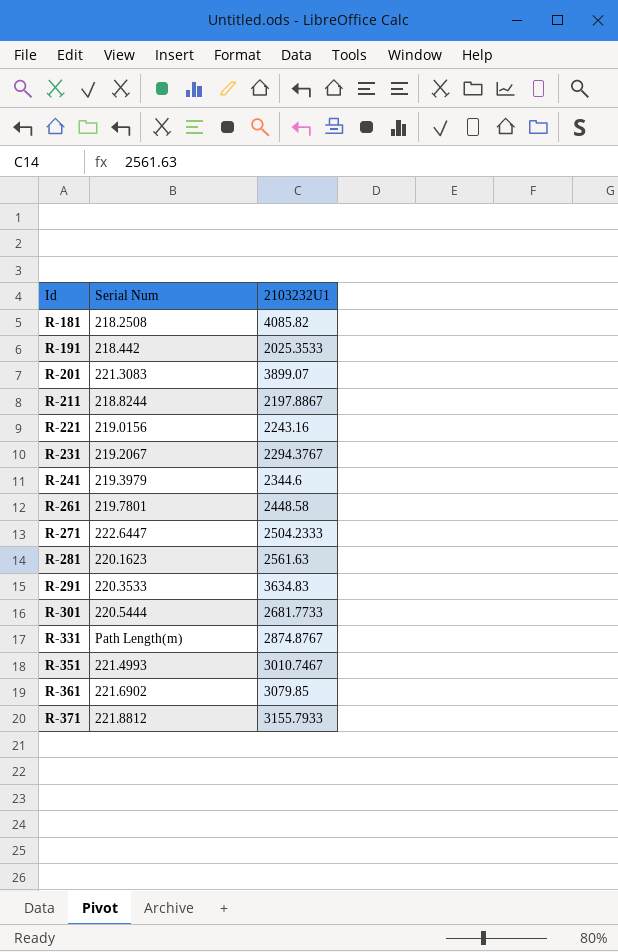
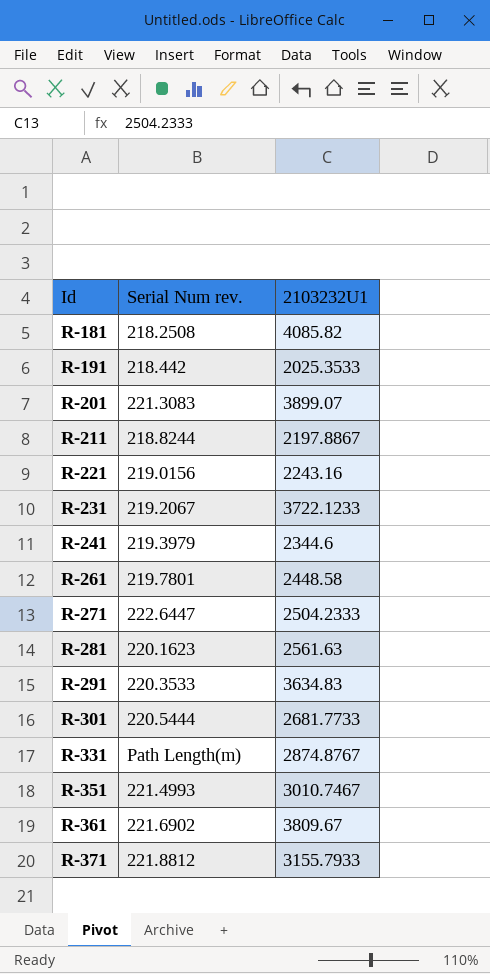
column name: Serial Num -> Serial Num rev.
R-231 | 2103232U1: 2294.3767 -> 3722.1233
R-361 | 2103232U1: 3079.85 -> 3809.67

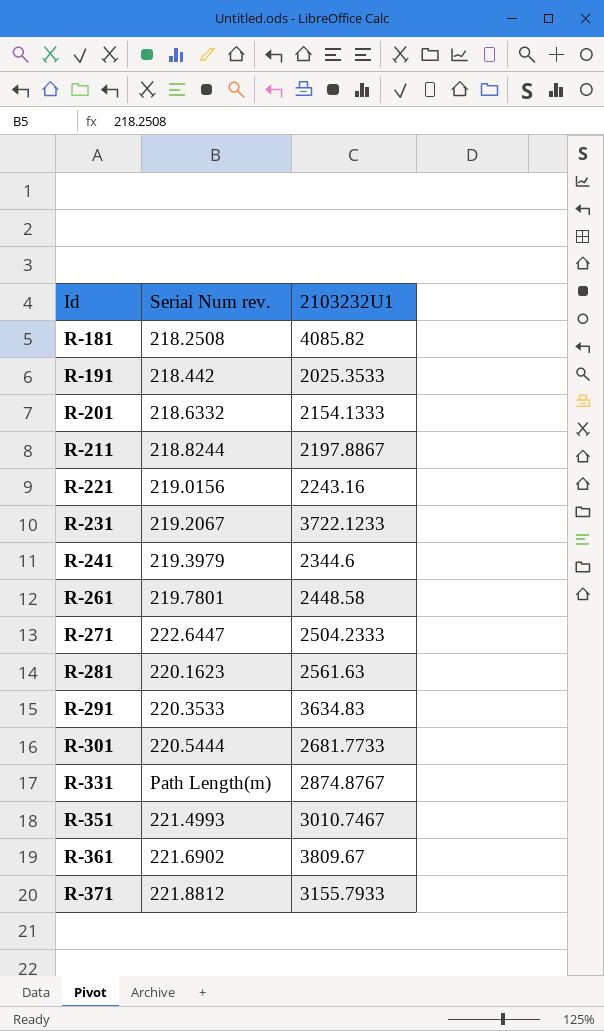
R-201 | Serial Num rev.: 221.3083 -> 218.6332
R-201 | 2103232U1: 3899.07 -> 2154.1333

